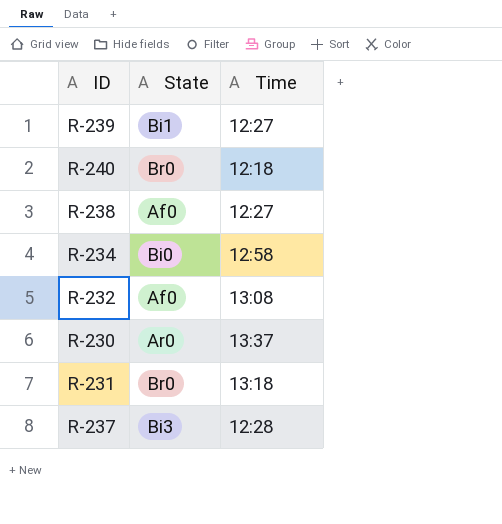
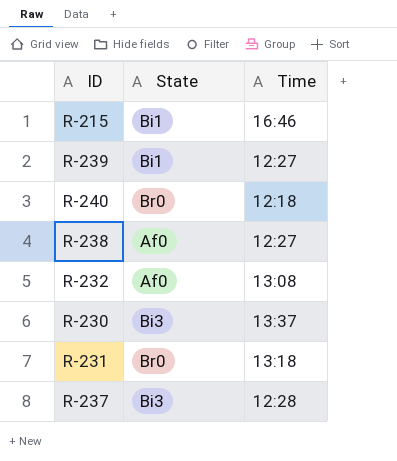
row R-234: Bi0 | 12:58 -> none
row R-215: none -> Bi1 | 16:46
R-230 | State: Ar0 -> Bi3

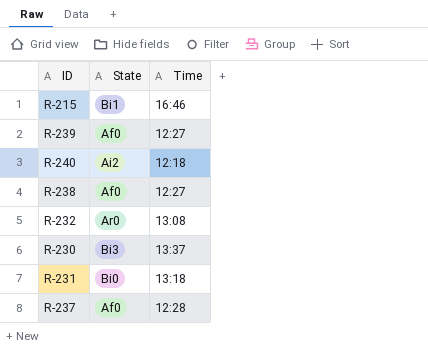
R-239 | State: Bi1 -> Af0
R-240 | State: Br0 -> Ai2
R-232 | State: Af0 -> Ar0
R-231 | State: Br0 -> Bi0
R-237 | State: Bi3 -> Af0

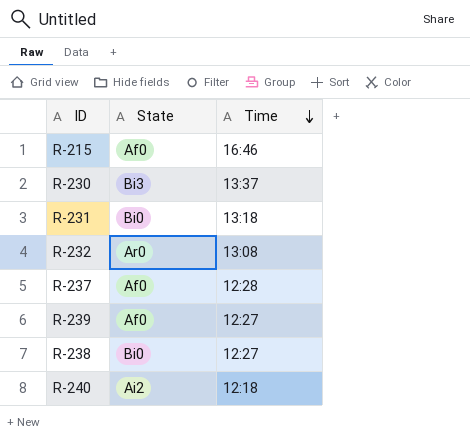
row order: none -> Time descending
R-215 | State: Bi1 -> Af0
R-238 | State: Af0 -> Bi0

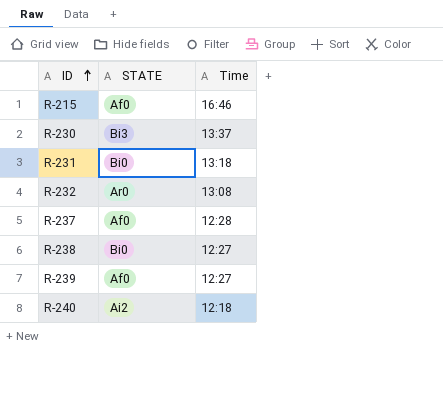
row order: Time descending -> ID ascending
column name: State -> STATE

